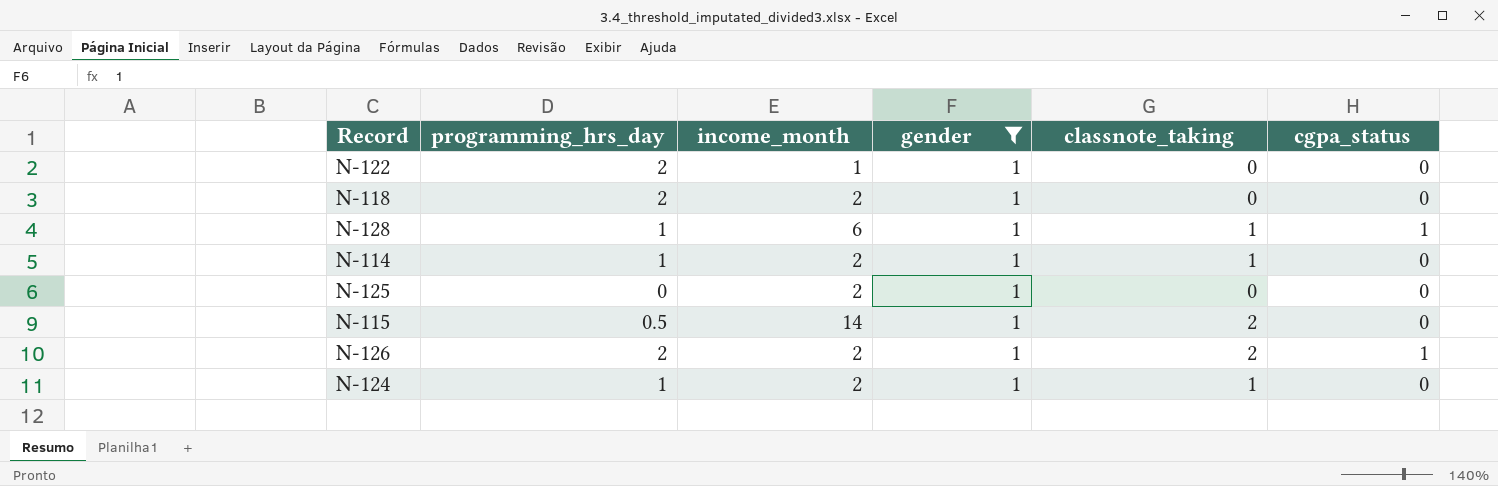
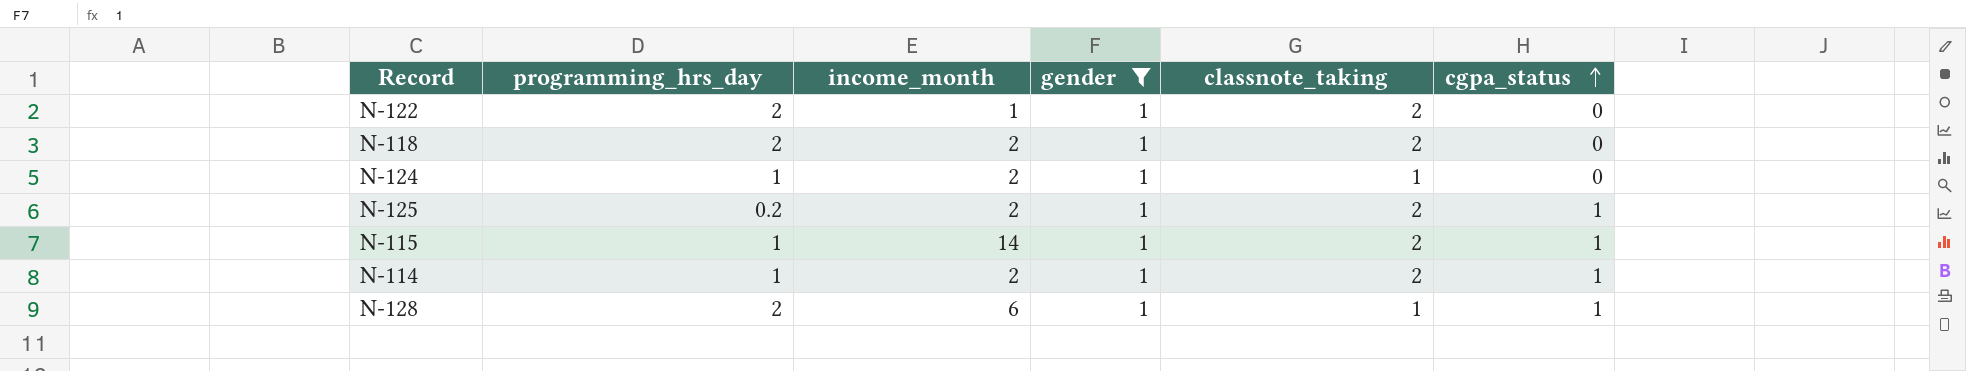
row order: none -> cgpa_status ascending
row N-126: 2 | 2 | 1 | 2 | 1 -> none
N-122 | classnote_taking: 0 -> 2
N-118 | classnote_taking: 0 -> 2
N-125 | programming_hrs_day: 0 -> 0.2
N-125 | classnote_taking: 0 -> 2
N-125 | cgpa_status: 0 -> 1
N-115 | programming_hrs_day: 0.5 -> 1
N-115 | cgpa_status: 0 -> 1
N-114 | classnote_taking: 1 -> 2
N-114 | cgpa_status: 0 -> 1
N-128 | programming_hrs_day: 1 -> 2

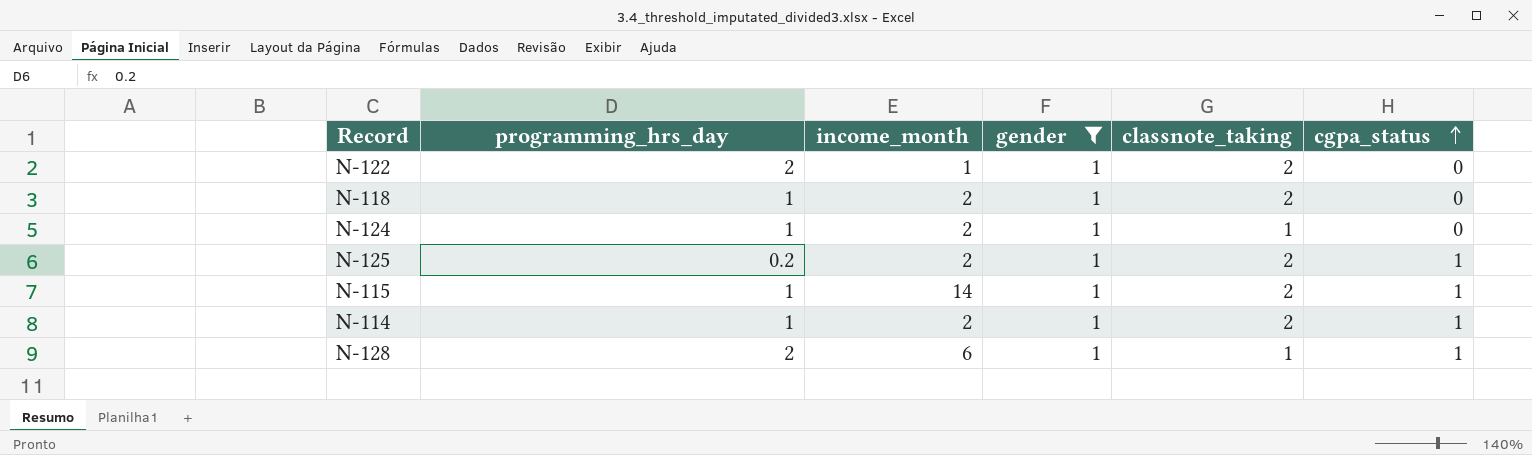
N-118 | programming_hrs_day: 2 -> 1

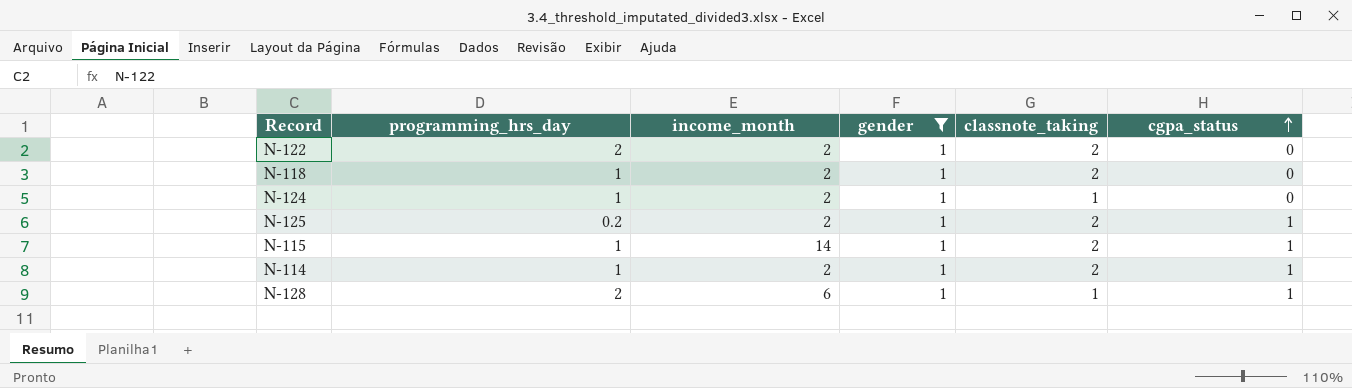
N-122 | income_month: 1 -> 2

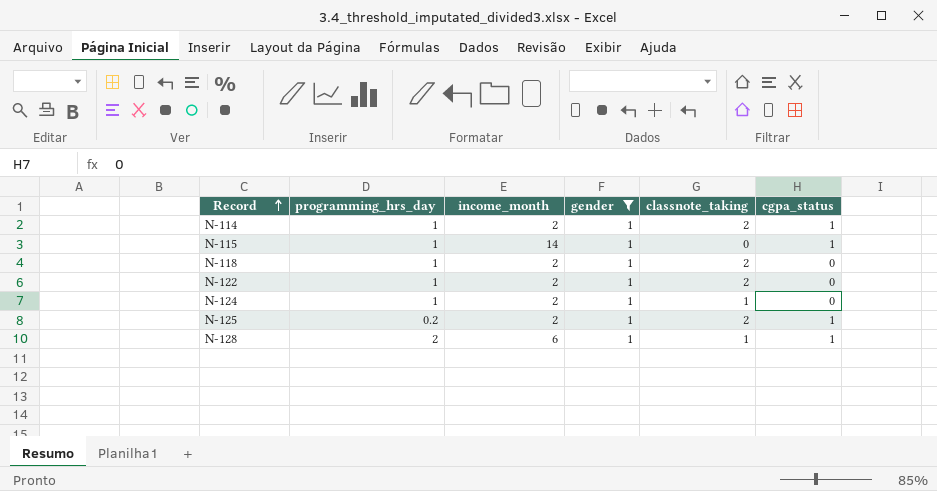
row order: cgpa_status ascending -> Record ascending
N-115 | classnote_taking: 2 -> 0
N-122 | programming_hrs_day: 2 -> 1

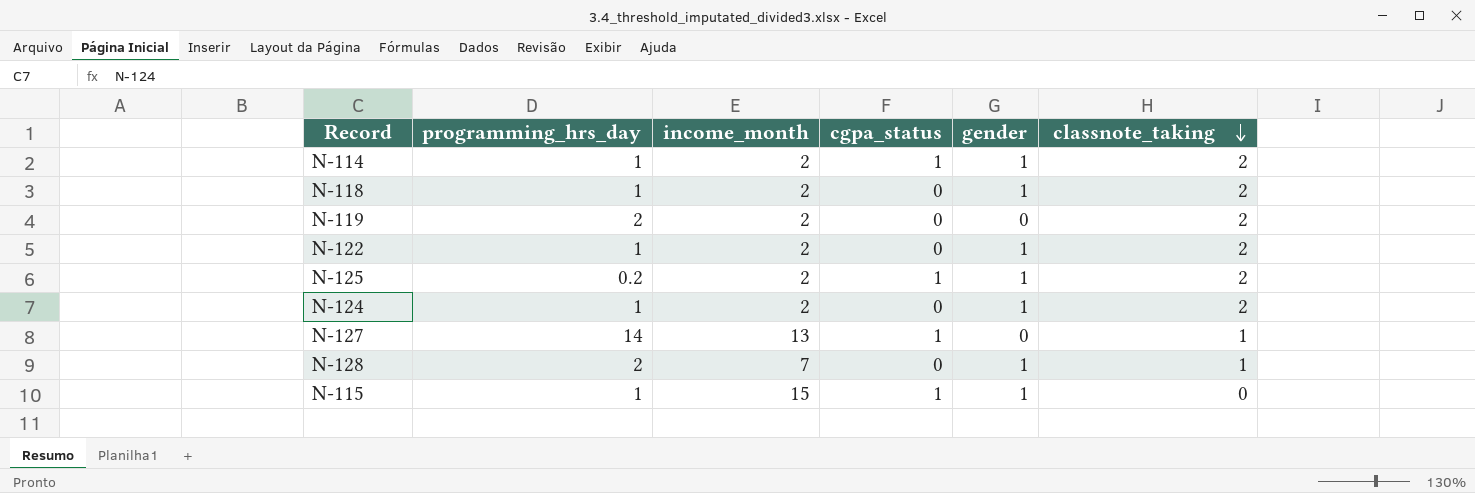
filter: gender = 1 -> none
row order: Record ascending -> classnote_taking descending
column cgpa_status | position: 6 -> 4
N-124 | classnote_taking: 1 -> 2
N-128 | income_month: 6 -> 7
N-128 | cgpa_status: 1 -> 0
N-115 | income_month: 14 -> 15

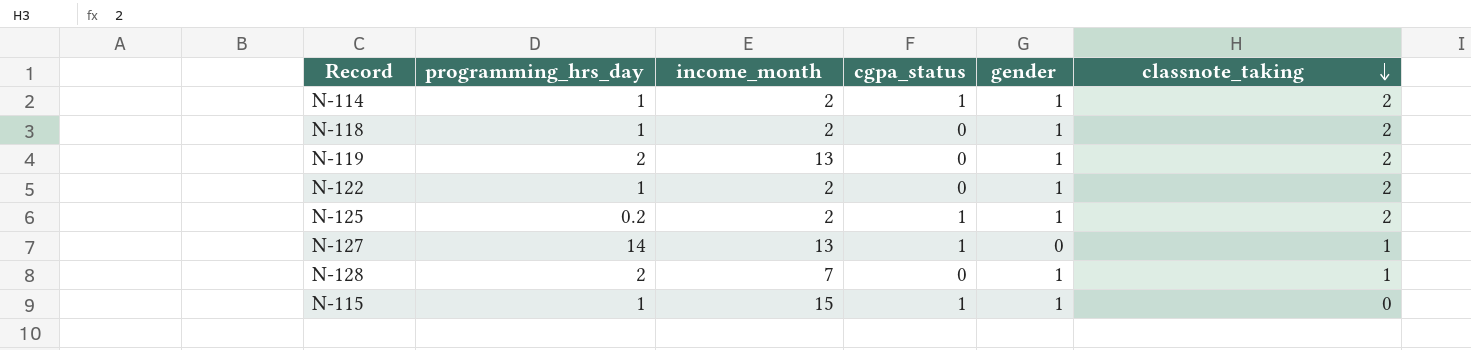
row N-124: 1 | 2 | 0 | 1 | 2 -> none
N-119 | income_month: 2 -> 13
N-119 | gender: 0 -> 1

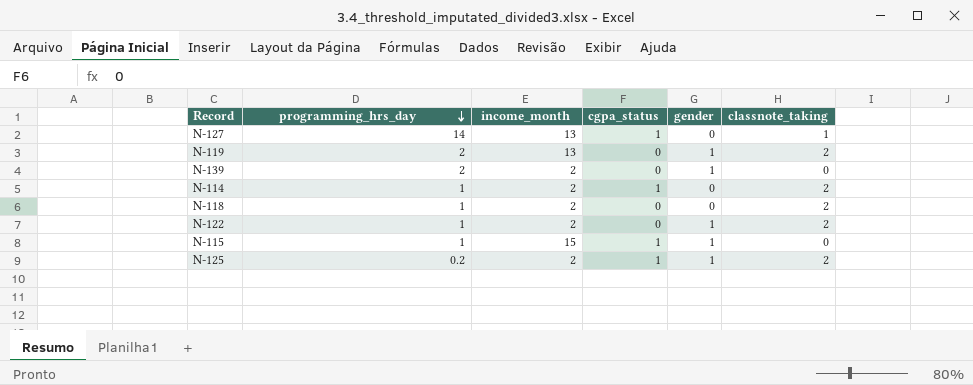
row order: classnote_taking descending -> programming_hrs_day descending
row N-128: 2 | 7 | 0 | 1 | 1 -> none
row N-139: none -> 2 | 2 | 0 | 1 | 0
N-114 | gender: 1 -> 0
N-118 | gender: 1 -> 0

